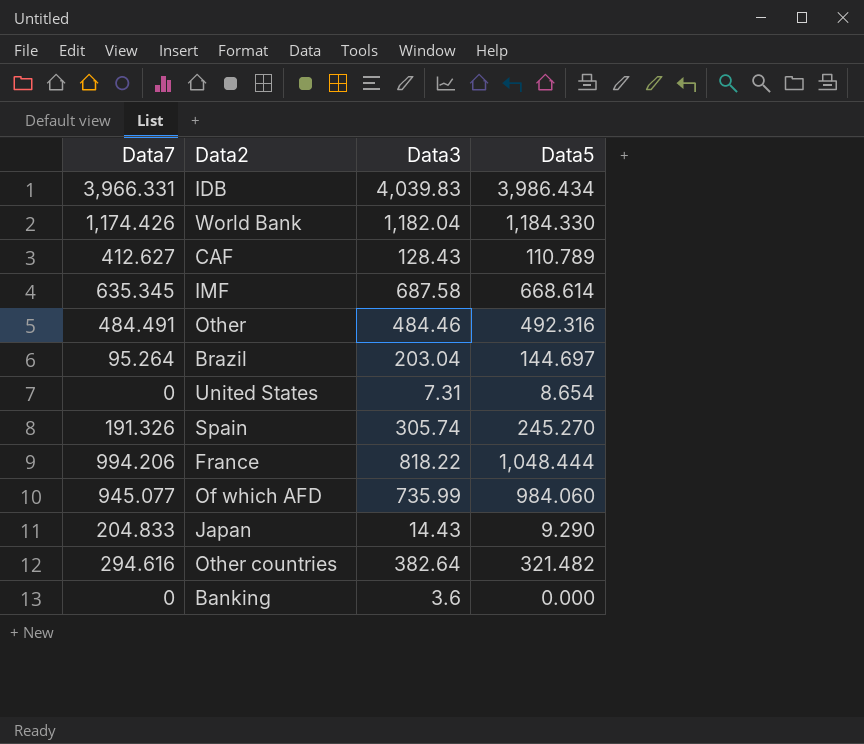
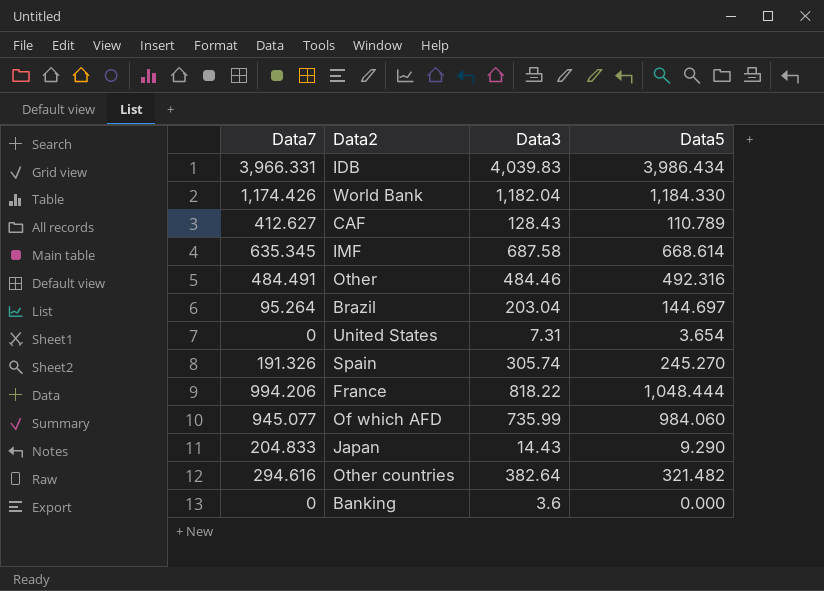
United States | Data5: 8.654 -> 3.654

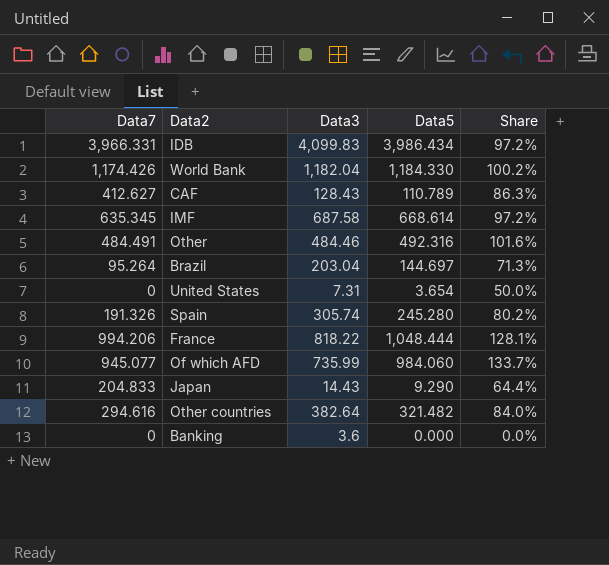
column Share | formula: none -> [Data5] / [Data3]
IDB | Data3: 4,039.83 -> 4,099.83
Spain | Data5: 245.270 -> 245.280

